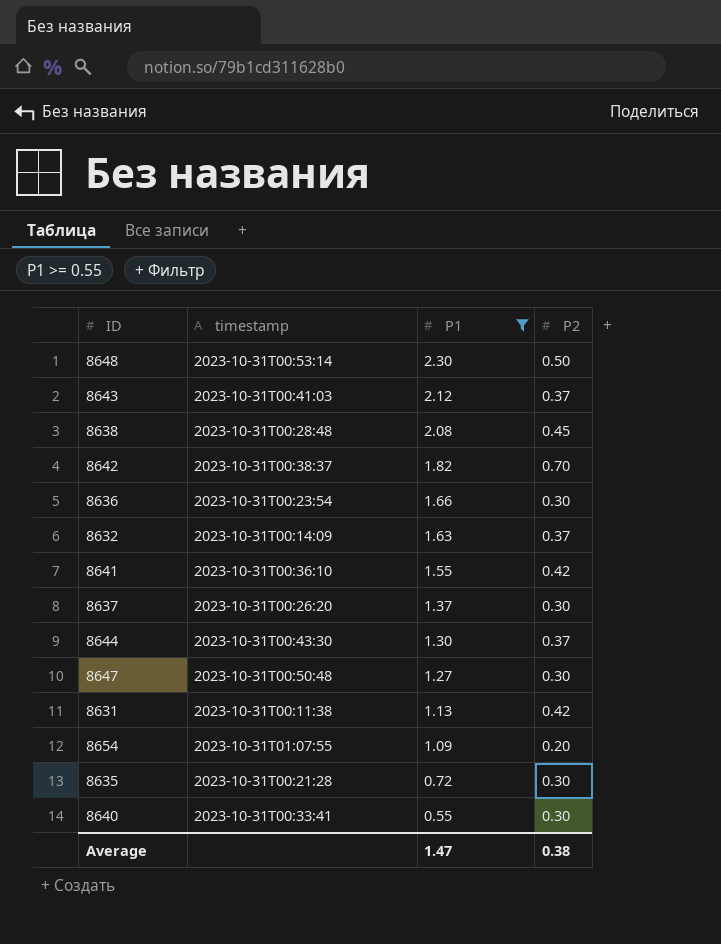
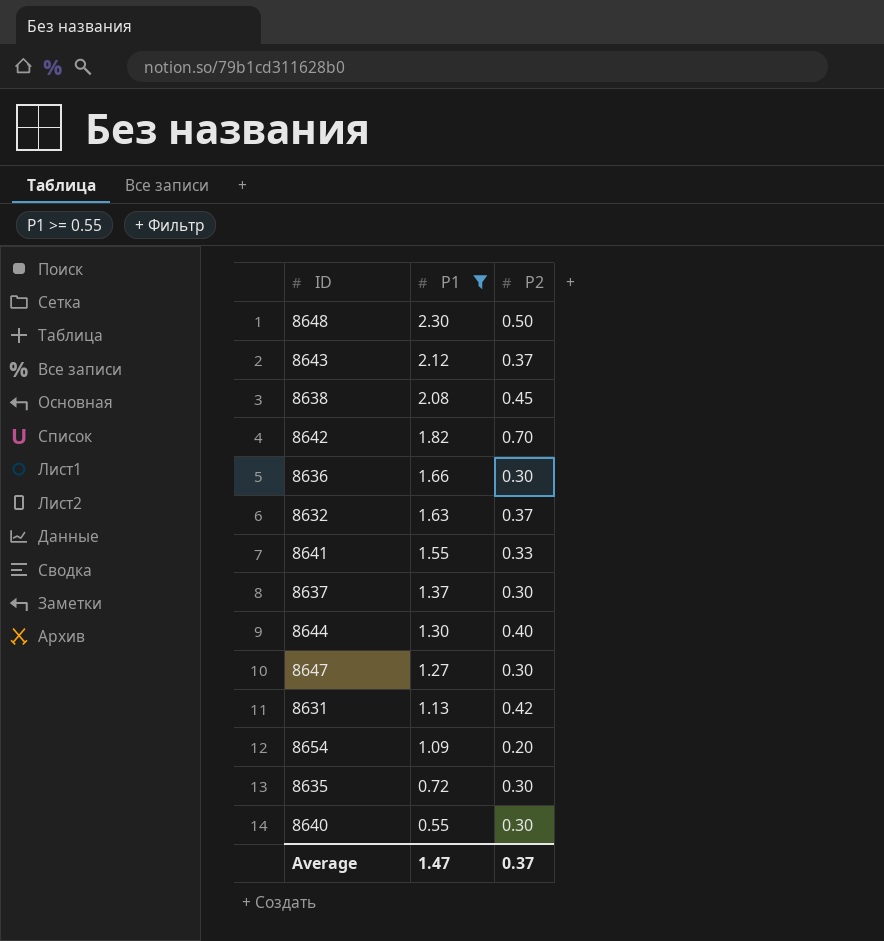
column timestamp | position: 2 -> none
8641 | P2: 0.42 -> 0.33
8644 | P2: 0.37 -> 0.40
Average | P2: 0.38 -> 0.37

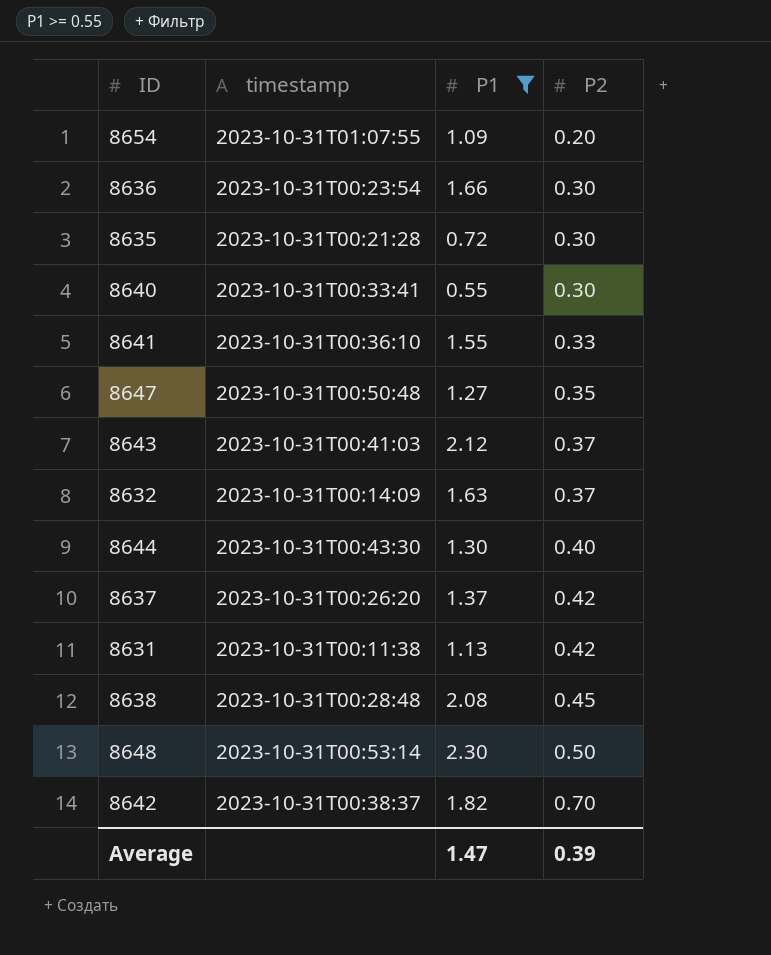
row order: P1 descending -> P2 ascending
column timestamp | position: none -> 2
8647 | P2: 0.30 -> 0.35
8637 | P2: 0.30 -> 0.42
Average | P2: 0.37 -> 0.39

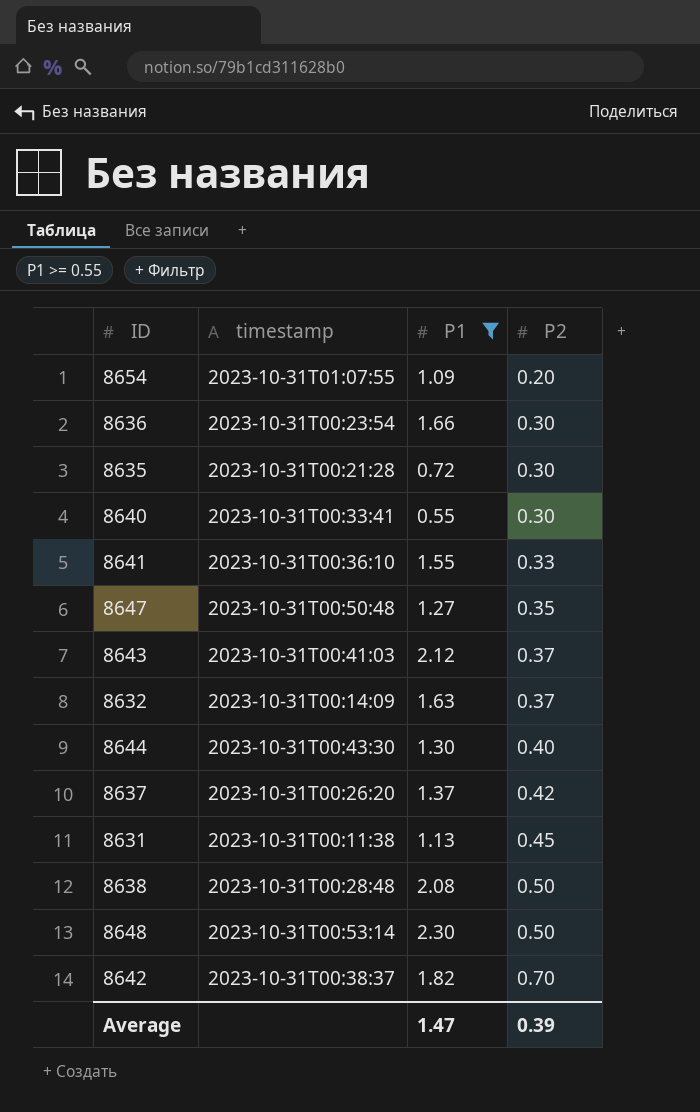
8631 | P2: 0.42 -> 0.45
8638 | P2: 0.45 -> 0.50

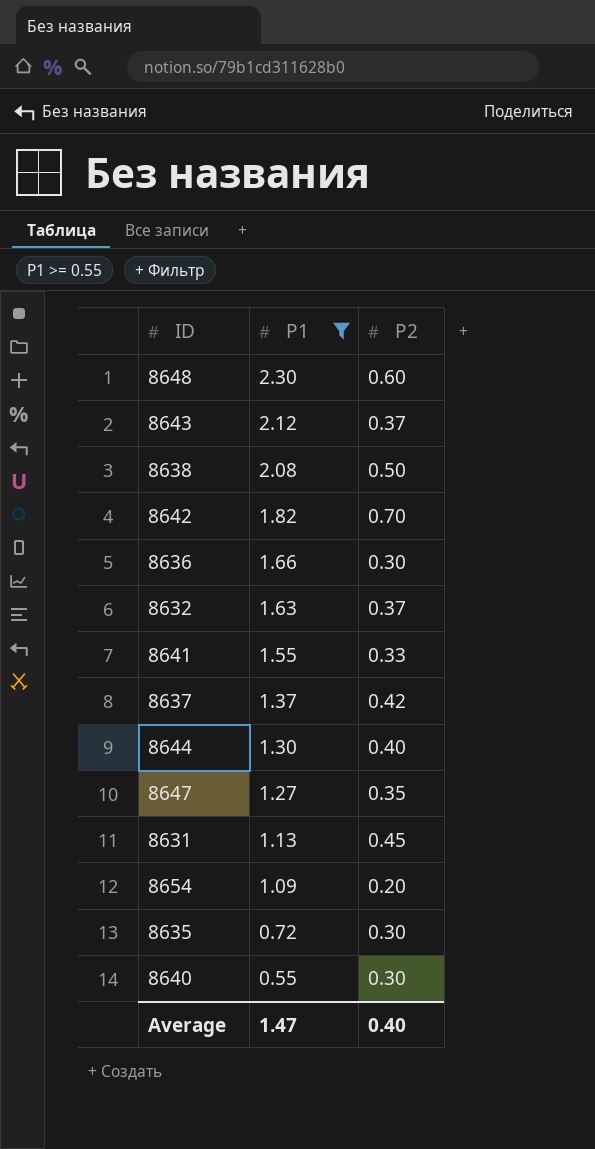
row order: P2 ascending -> P1 descending
column timestamp | position: 2 -> none
8648 | P2: 0.50 -> 0.60
Average | P2: 0.39 -> 0.40

